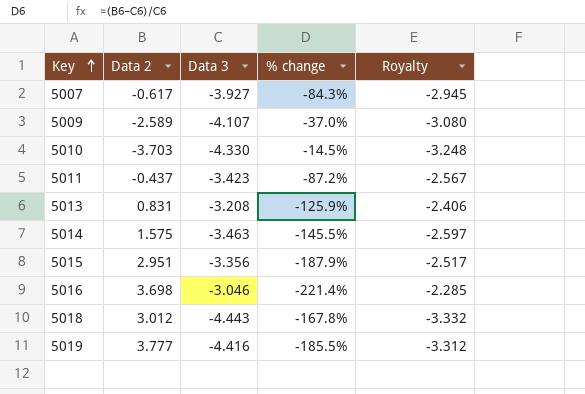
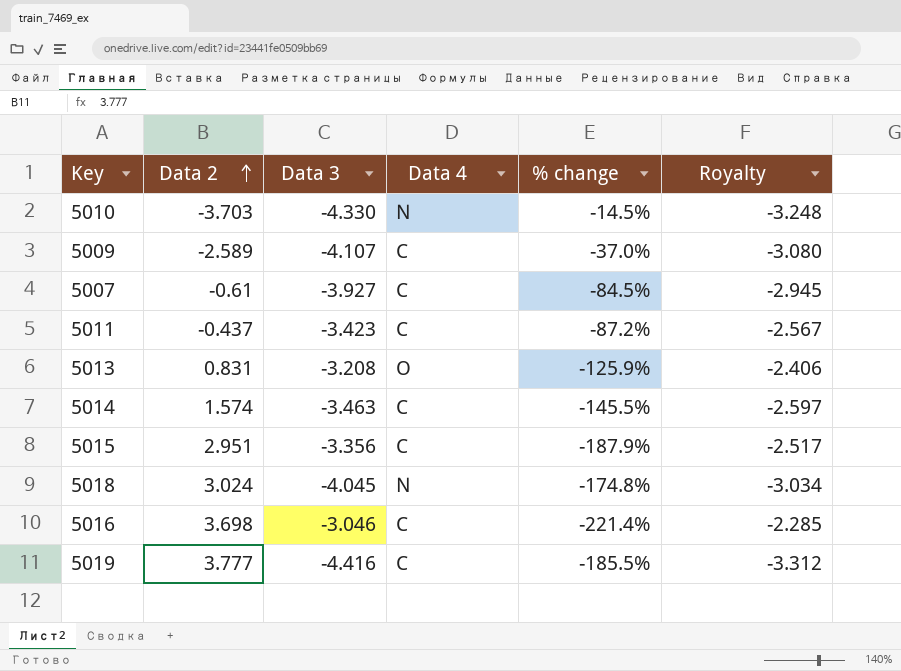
row order: Key ascending -> Data 2 ascending
column Data 4 | position: none -> 4
5007 | Data 2: -0.617 -> -0.61
5007 | % change: -84.3% -> -84.5%
5014 | Data 2: 1.575 -> 1.574
5018 | Data 2: 3.012 -> 3.024
5018 | Data 3: -4.443 -> -4.045
5018 | % change: -167.8% -> -174.8%
5018 | Royalty: -3.332 -> -3.034

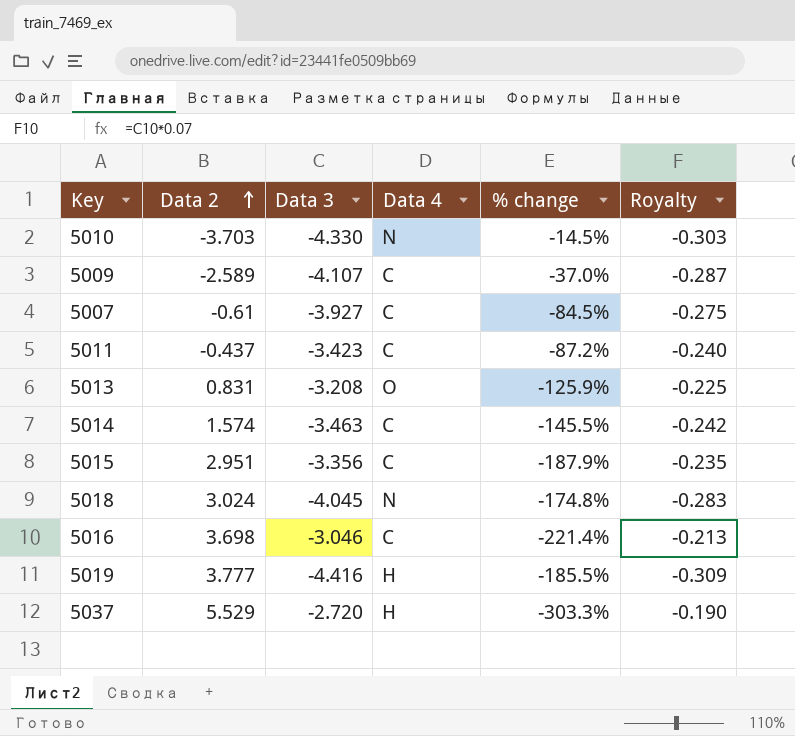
column Royalty | formula: [Data 3] * 0.75 -> [Data 3] * 0.07
5019 | Data 4: C -> H
row 5037: none -> 5.529 | -2.720 | H | -303.3% | -0.190

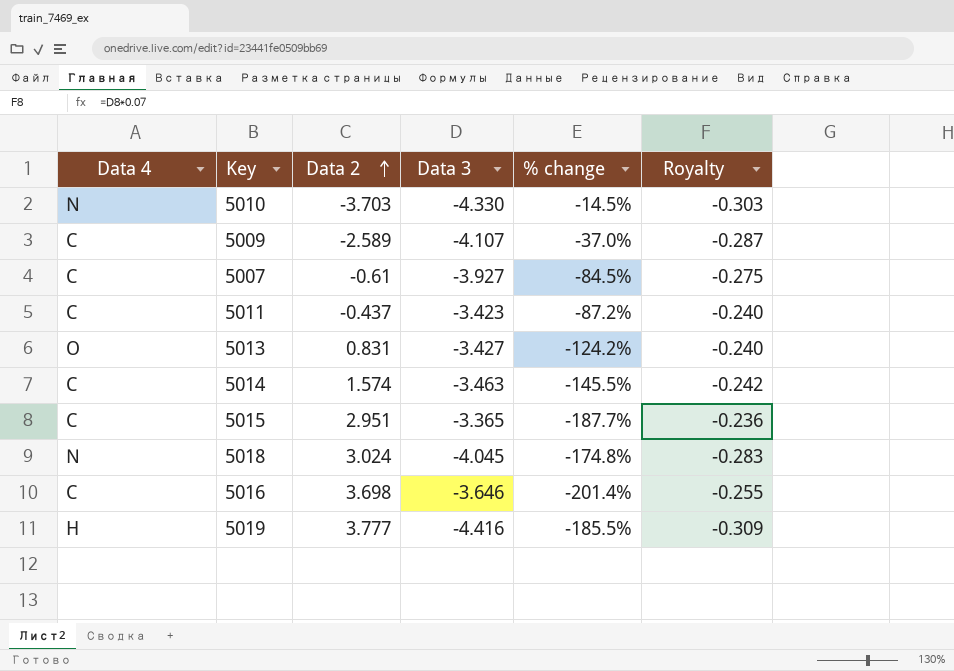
column Data 4 | position: 4 -> 1
row 5037: 5.529 | -2.720 | H | -303.3% | -0.190 -> none
5013 | Data 3: -3.208 -> -3.427
5013 | % change: -125.9% -> -124.2%
5013 | Royalty: -0.225 -> -0.240
5015 | Data 3: -3.356 -> -3.365
5015 | % change: -187.9% -> -187.7%
5015 | Royalty: -0.235 -> -0.236
5016 | Data 3: -3.046 -> -3.646
5016 | % change: -221.4% -> -201.4%
5016 | Royalty: -0.213 -> -0.255

